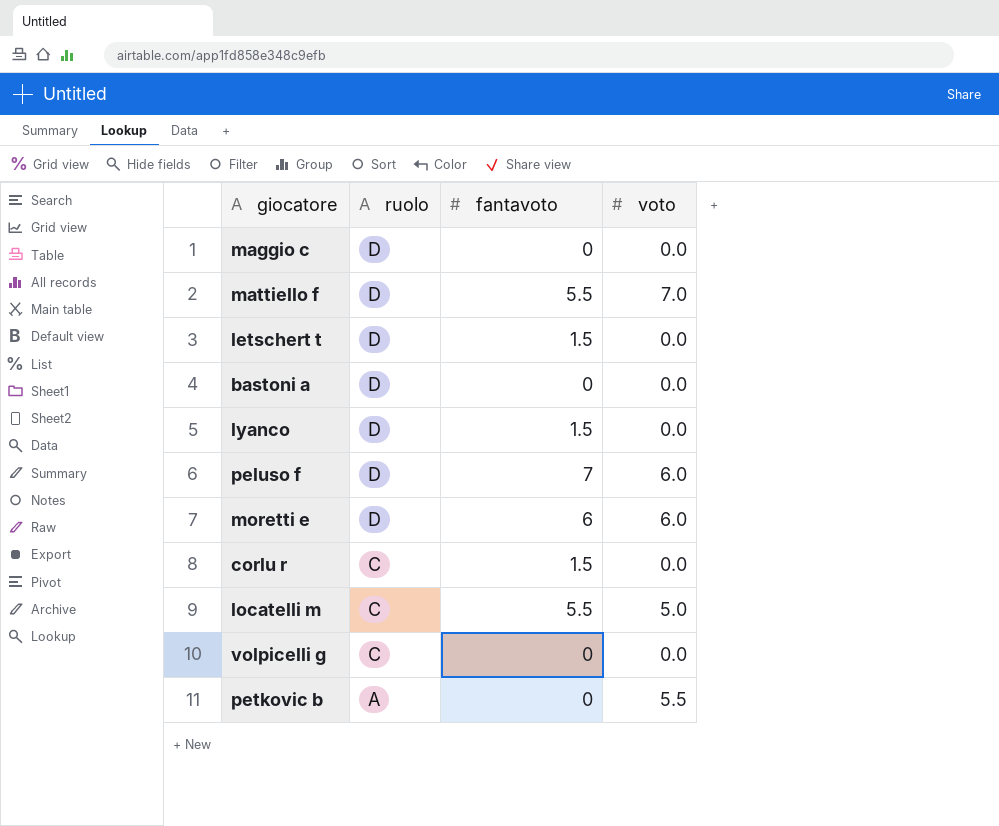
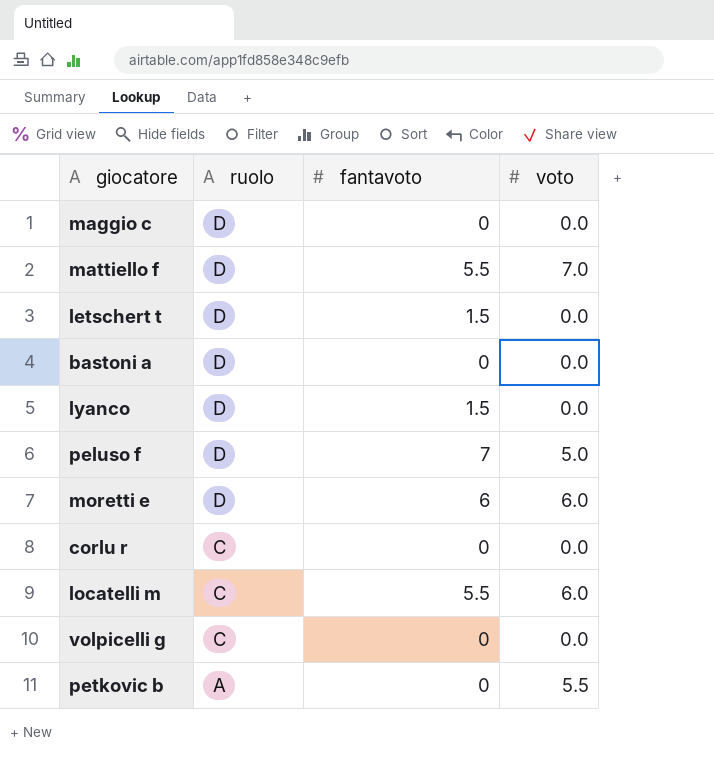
peluso f | voto: 6.0 -> 5.0
corlu r | fantavoto: 1.5 -> 0
locatelli m | voto: 5.0 -> 6.0

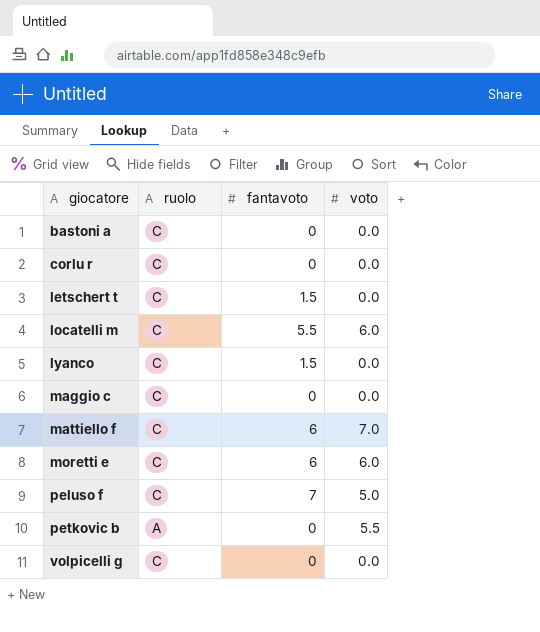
row order: ruolo descending -> giocatore ascending
bastoni a | ruolo: D -> C
letschert t | ruolo: D -> C
lyanco | ruolo: D -> C
maggio c | ruolo: D -> C
mattiello f | ruolo: D -> C
mattiello f | fantavoto: 5.5 -> 6
moretti e | ruolo: D -> C
peluso f | ruolo: D -> C

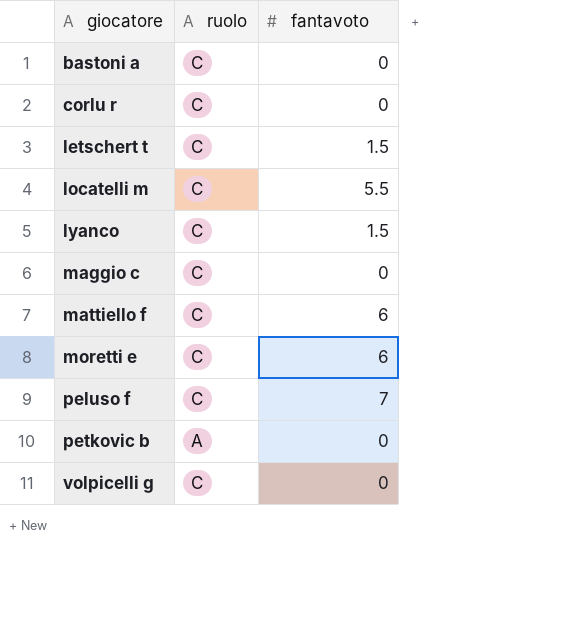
column voto | position: 4 -> none

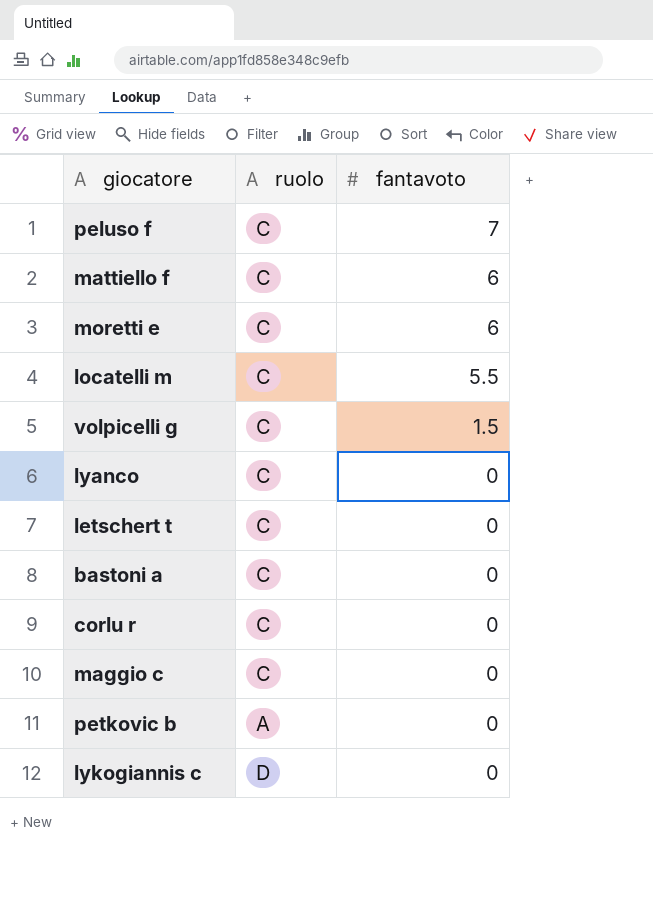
row order: giocatore ascending -> fantavoto descending
volpicelli g | fantavoto: 0 -> 1.5
lyanco | fantavoto: 1.5 -> 0
letschert t | fantavoto: 1.5 -> 0
row lykogiannis c: none -> D | 0

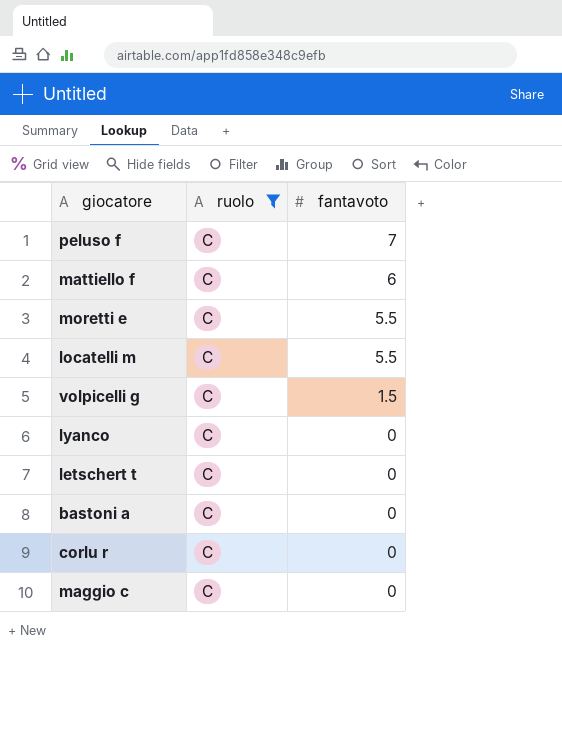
filter: none -> ruolo = C
moretti e | fantavoto: 6 -> 5.5

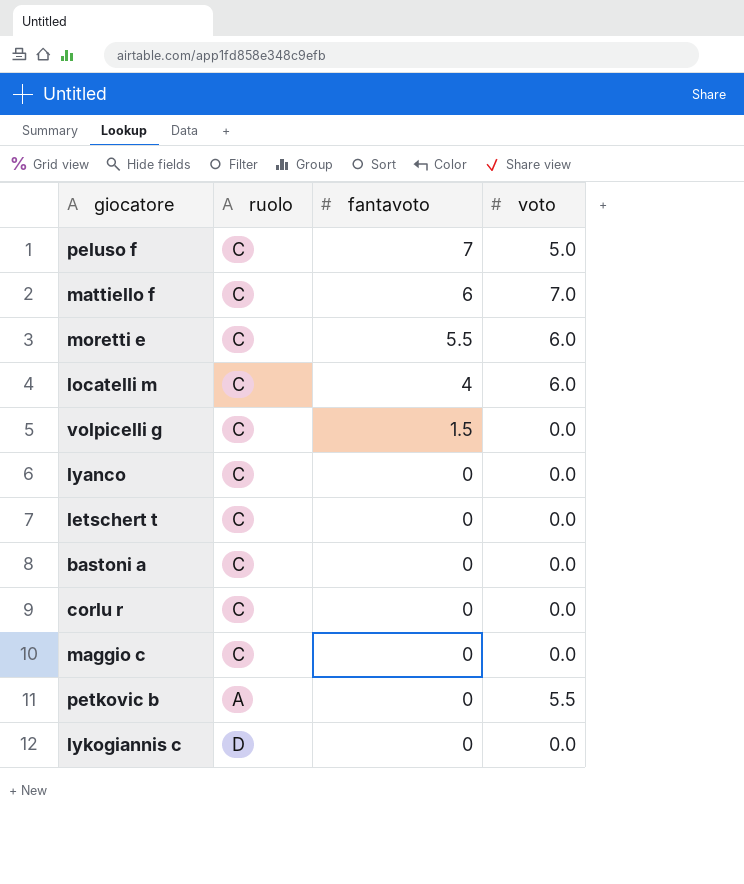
filter: ruolo = C -> none
column voto | position: none -> 4
locatelli m | fantavoto: 5.5 -> 4

